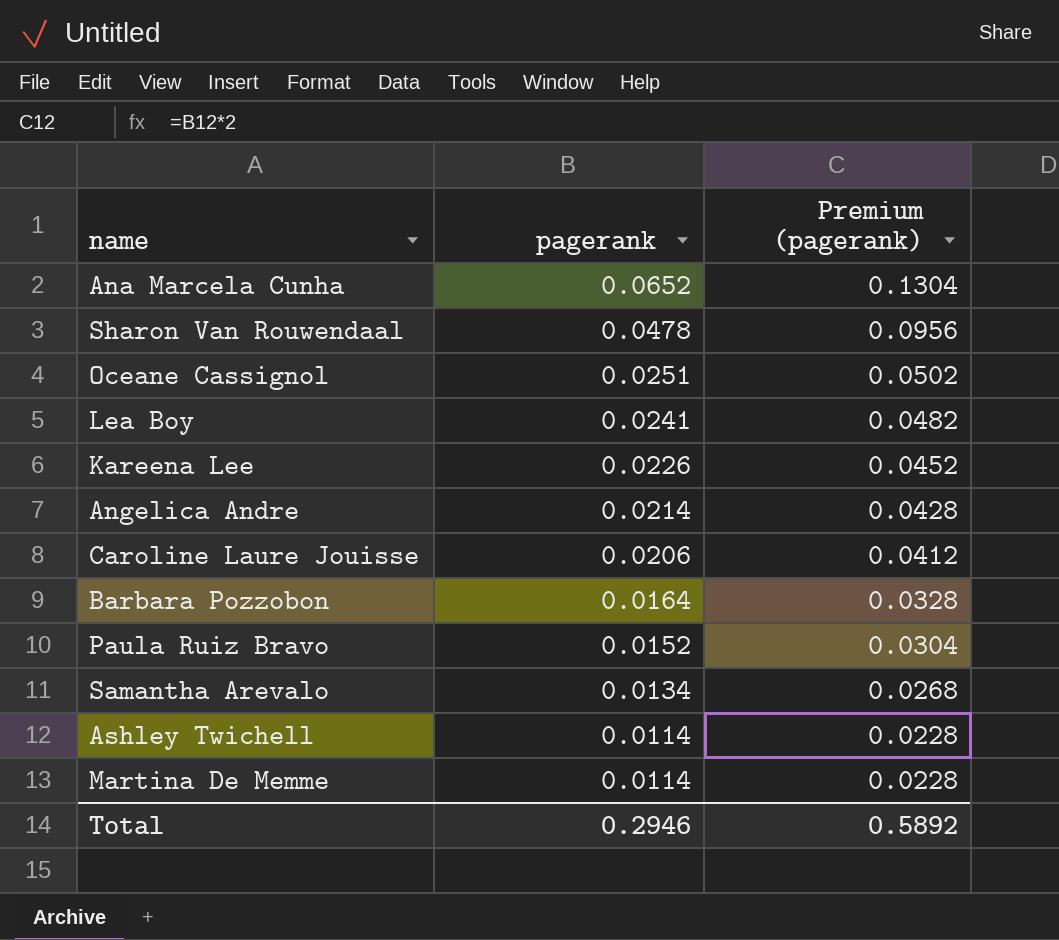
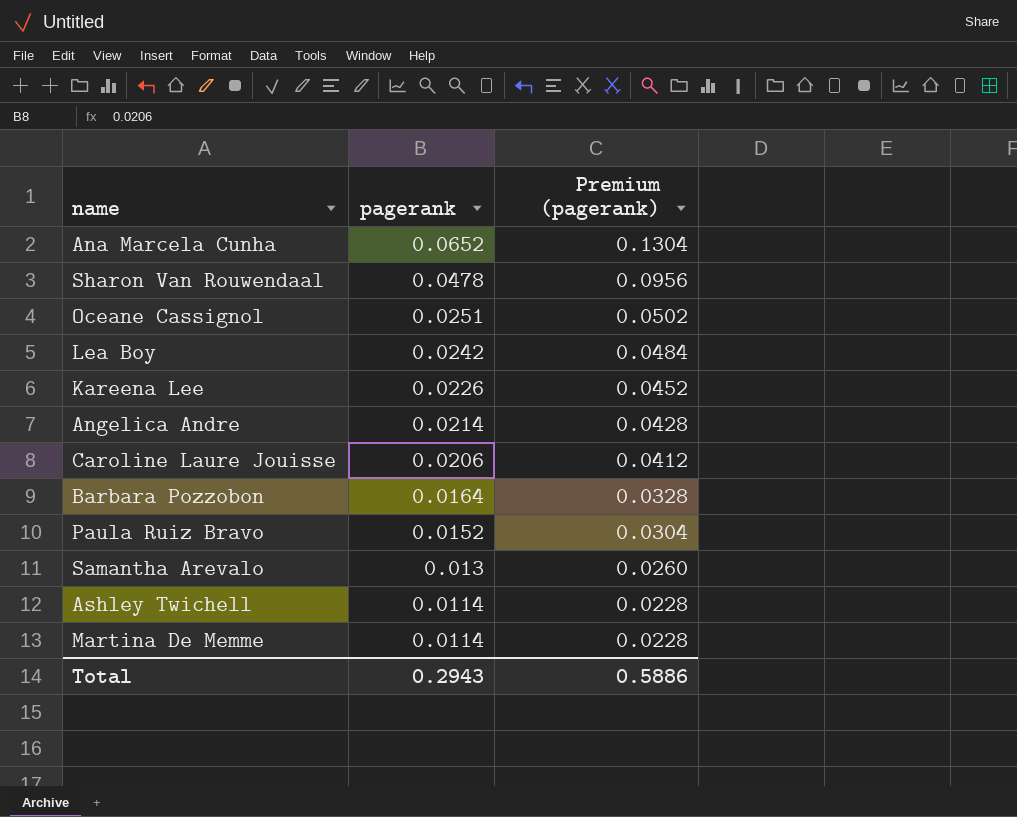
Lea Boy | pagerank: 0.0241 -> 0.0242
Lea Boy | Premium (pagerank): 0.0482 -> 0.0484
Samantha Arevalo | pagerank: 0.0134 -> 0.013
Samantha Arevalo | Premium (pagerank): 0.0268 -> 0.0260
Total | pagerank: 0.2946 -> 0.2943
Total | Premium (pagerank): 0.5892 -> 0.5886

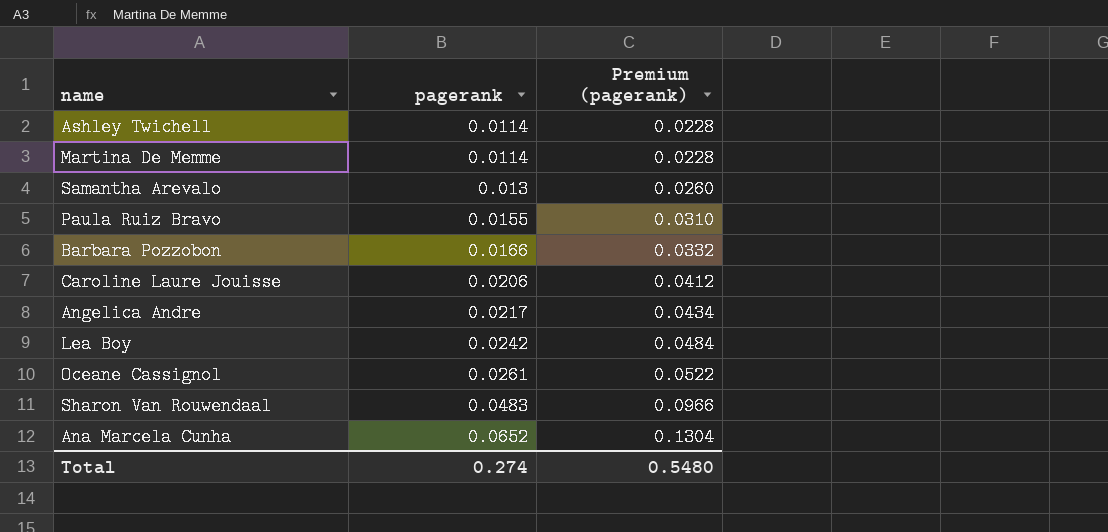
row order: pagerank descending -> pagerank ascending
row Kareena Lee: 0.0226 | 0.0452 -> none
Paula Ruiz Bravo | pagerank: 0.0152 -> 0.0155
Paula Ruiz Bravo | Premium (pagerank): 0.0304 -> 0.0310
Barbara Pozzobon | pagerank: 0.0164 -> 0.0166
Barbara Pozzobon | Premium (pagerank): 0.0328 -> 0.0332
Angelica Andre | pagerank: 0.0214 -> 0.0217
Angelica Andre | Premium (pagerank): 0.0428 -> 0.0434
Oceane Cassignol | pagerank: 0.0251 -> 0.0261
Oceane Cassignol | Premium (pagerank): 0.0502 -> 0.0522
Sharon Van Rouwendaal | pagerank: 0.0478 -> 0.0483
Sharon Van Rouwendaal | Premium (pagerank): 0.0956 -> 0.0966
Total | pagerank: 0.2943 -> 0.274
Total | Premium (pagerank): 0.5886 -> 0.5480

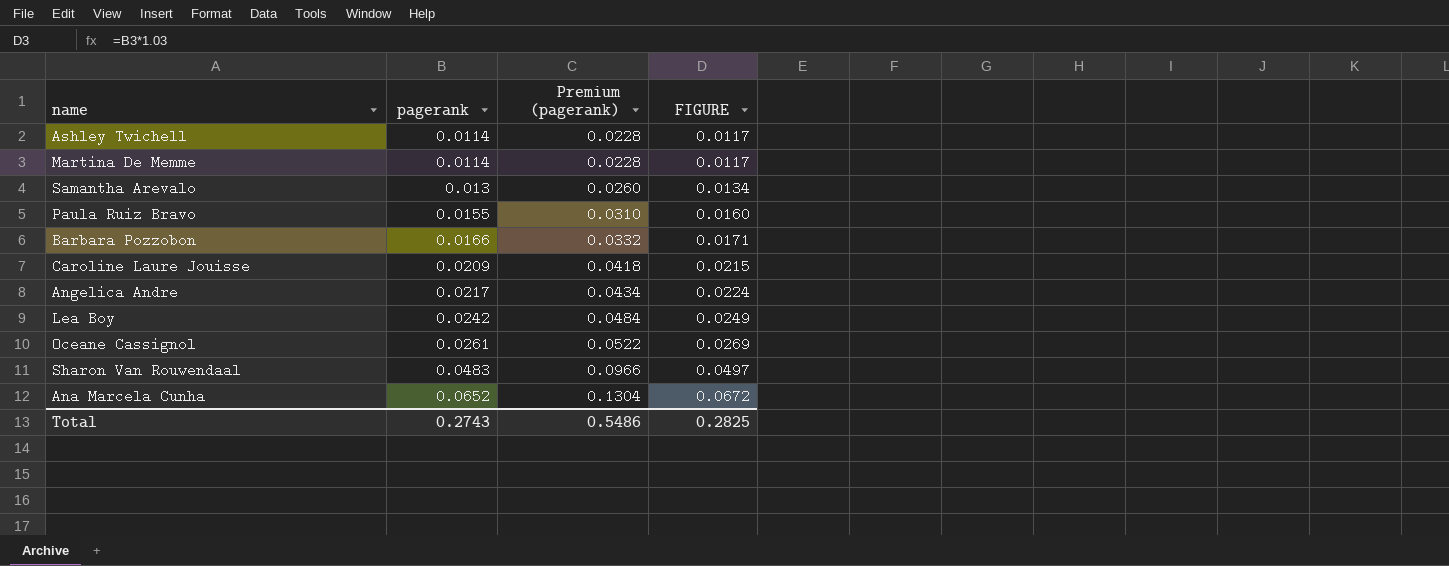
column FIGURE | formula: none -> [pagerank] * 1.03
Caroline Laure Jouisse | pagerank: 0.0206 -> 0.0209
Caroline Laure Jouisse | Premium (pagerank): 0.0412 -> 0.0418
Total | pagerank: 0.274 -> 0.2743
Total | Premium (pagerank): 0.5480 -> 0.5486

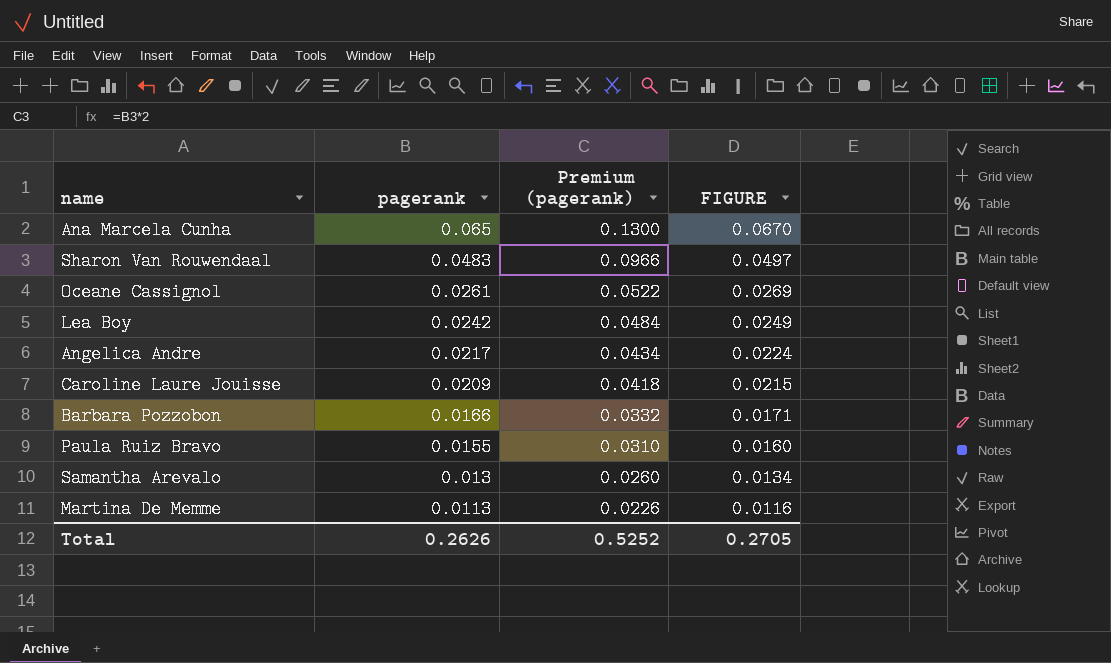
row order: pagerank ascending -> pagerank descending
row Ashley Twichell: 0.0114 | 0.0228 | 0.0117 -> none
Ana Marcela Cunha | pagerank: 0.0652 -> 0.065
Ana Marcela Cunha | Premium (pagerank): 0.1304 -> 0.1300
Ana Marcela Cunha | FIGURE: 0.0672 -> 0.0670
Martina De Memme | pagerank: 0.0114 -> 0.0113
Martina De Memme | Premium (pagerank): 0.0228 -> 0.0226
Martina De Memme | FIGURE: 0.0117 -> 0.0116
Total | pagerank: 0.2743 -> 0.2626
Total | Premium (pagerank): 0.5486 -> 0.5252
Total | FIGURE: 0.2825 -> 0.2705

